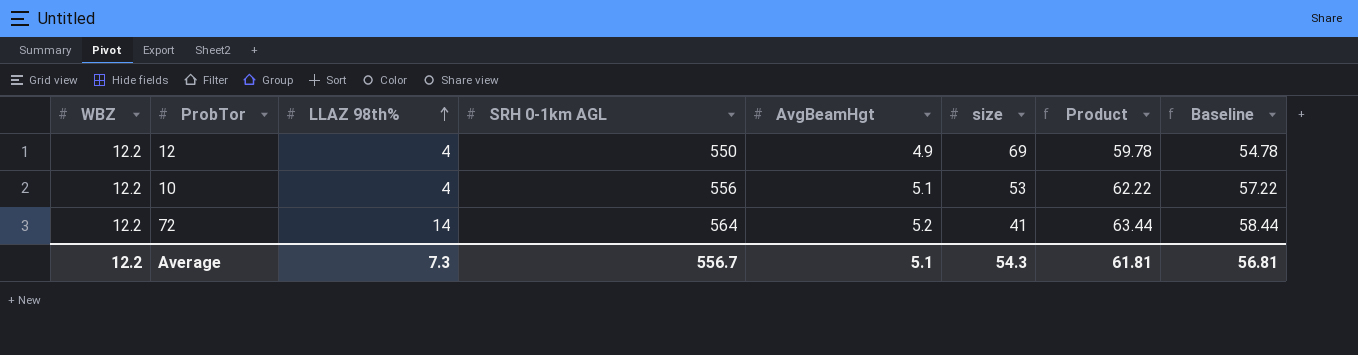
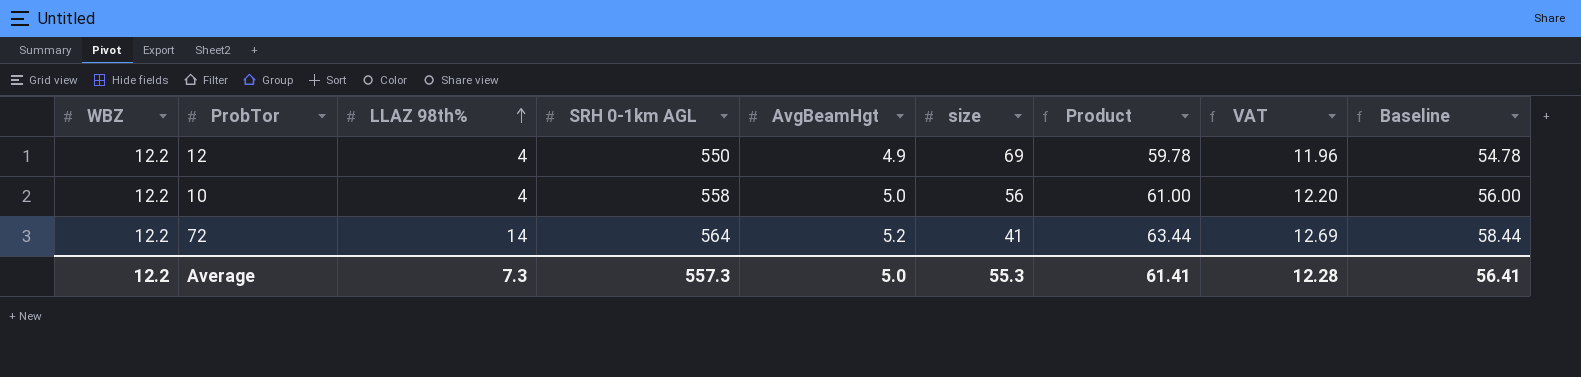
column VAT | formula: none -> [Product] * 0.2
10 | SRH 0-1km AGL: 556 -> 558
10 | AvgBeamHgt: 5.1 -> 5.0
10 | size: 53 -> 56
10 | Product: 62.22 -> 61.00
10 | Baseline: 57.22 -> 56.00
Average | SRH 0-1km AGL: 556.7 -> 557.3
Average | AvgBeamHgt: 5.1 -> 5.0
Average | size: 54.3 -> 55.3
Average | Product: 61.81 -> 61.41
Average | Baseline: 56.81 -> 56.41

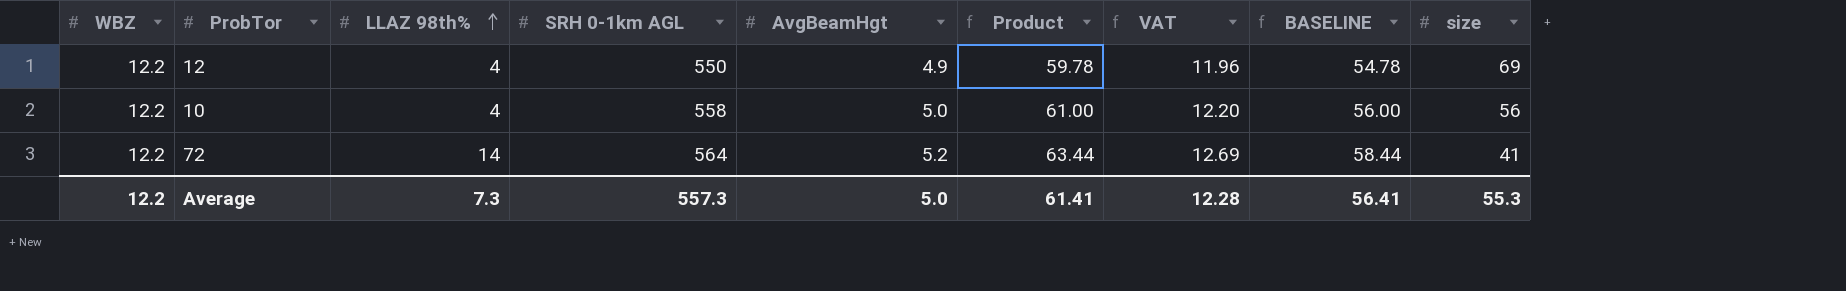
column name: Baseline -> BASELINE
column size | position: 6 -> 9

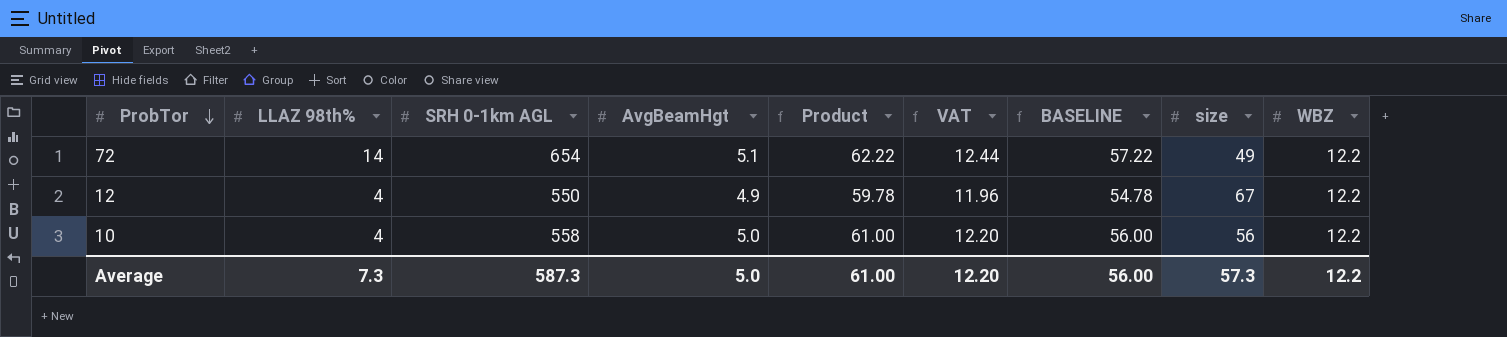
row order: LLAZ 98th% ascending -> ProbTor descending
column WBZ | position: 1 -> 9
72 | SRH 0-1km AGL: 564 -> 654
72 | AvgBeamHgt: 5.2 -> 5.1
72 | Product: 63.44 -> 62.22
72 | VAT: 12.69 -> 12.44
72 | BASELINE: 58.44 -> 57.22
72 | size: 41 -> 49
12 | size: 69 -> 67
Average | SRH 0-1km AGL: 557.3 -> 587.3
Average | Product: 61.41 -> 61.00
Average | VAT: 12.28 -> 12.20
Average | BASELINE: 56.41 -> 56.00
Average | size: 55.3 -> 57.3

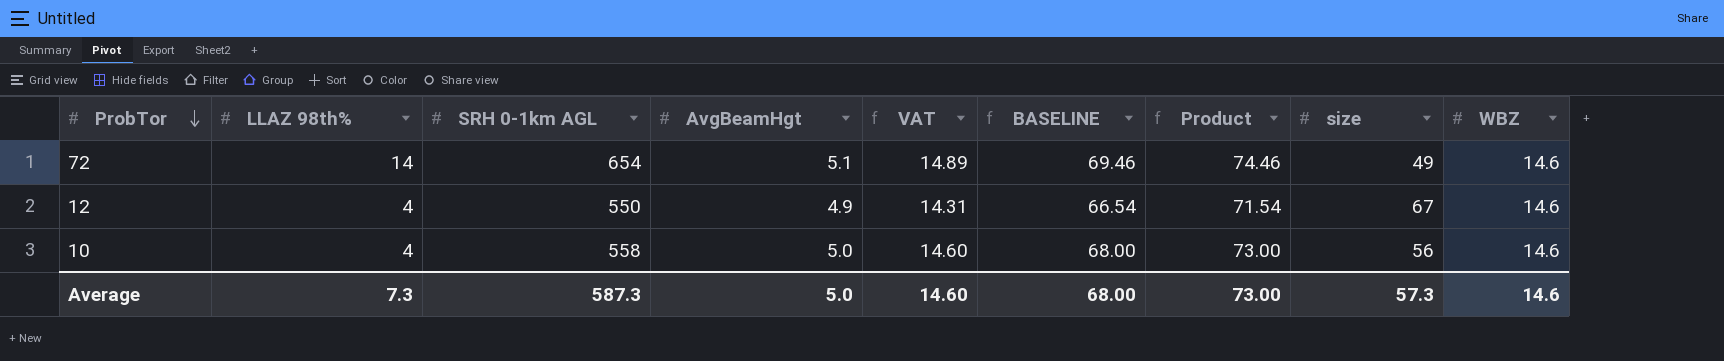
column Product | position: 5 -> 7
72 | VAT: 12.44 -> 14.89
72 | BASELINE: 57.22 -> 69.46
72 | Product: 62.22 -> 74.46
72 | WBZ: 12.2 -> 14.6
12 | VAT: 11.96 -> 14.31
12 | BASELINE: 54.78 -> 66.54
12 | Product: 59.78 -> 71.54
12 | WBZ: 12.2 -> 14.6
10 | VAT: 12.20 -> 14.60
10 | BASELINE: 56.00 -> 68.00
10 | Product: 61.00 -> 73.00
10 | WBZ: 12.2 -> 14.6
Average | VAT: 12.20 -> 14.60
Average | BASELINE: 56.00 -> 68.00
Average | Product: 61.00 -> 73.00
Average | WBZ: 12.2 -> 14.6

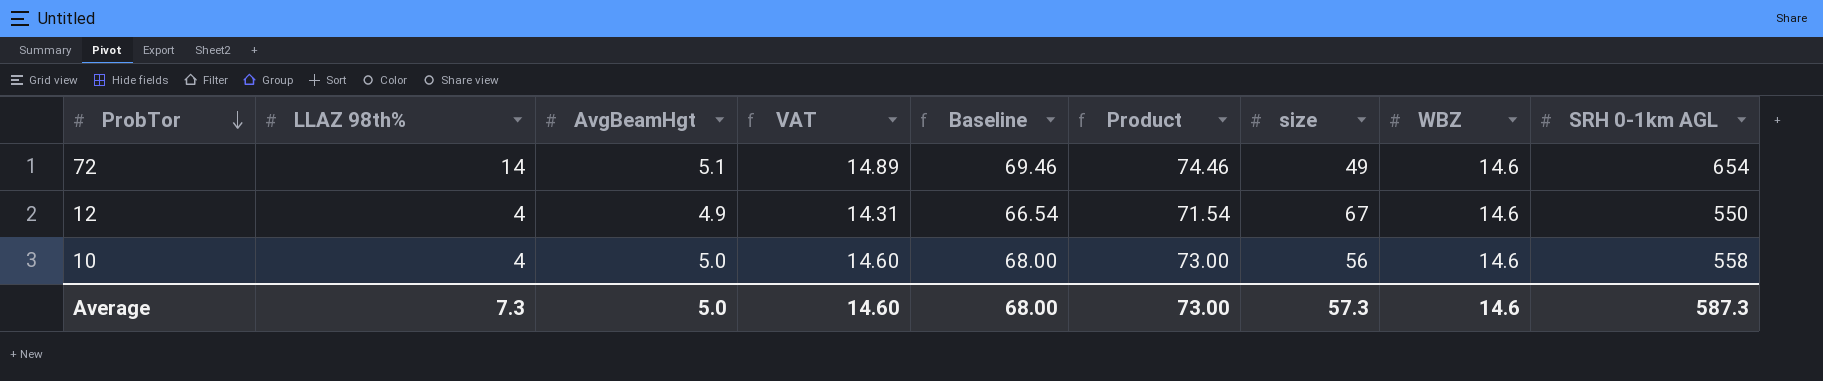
column name: BASELINE -> Baseline
column SRH 0-1km AGL | position: 3 -> 9

